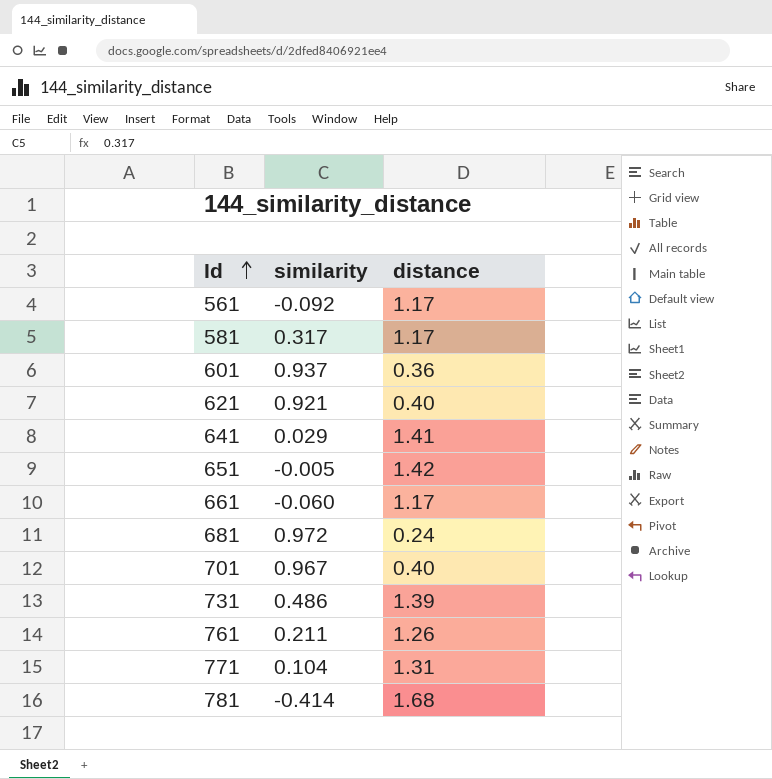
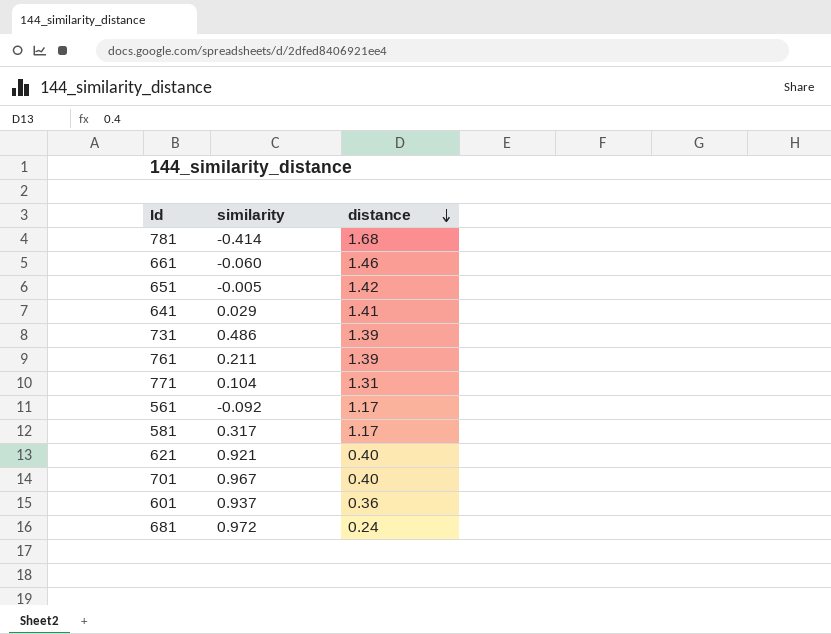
row order: Id ascending -> distance descending
661 | distance: 1.17 -> 1.46
761 | distance: 1.26 -> 1.39

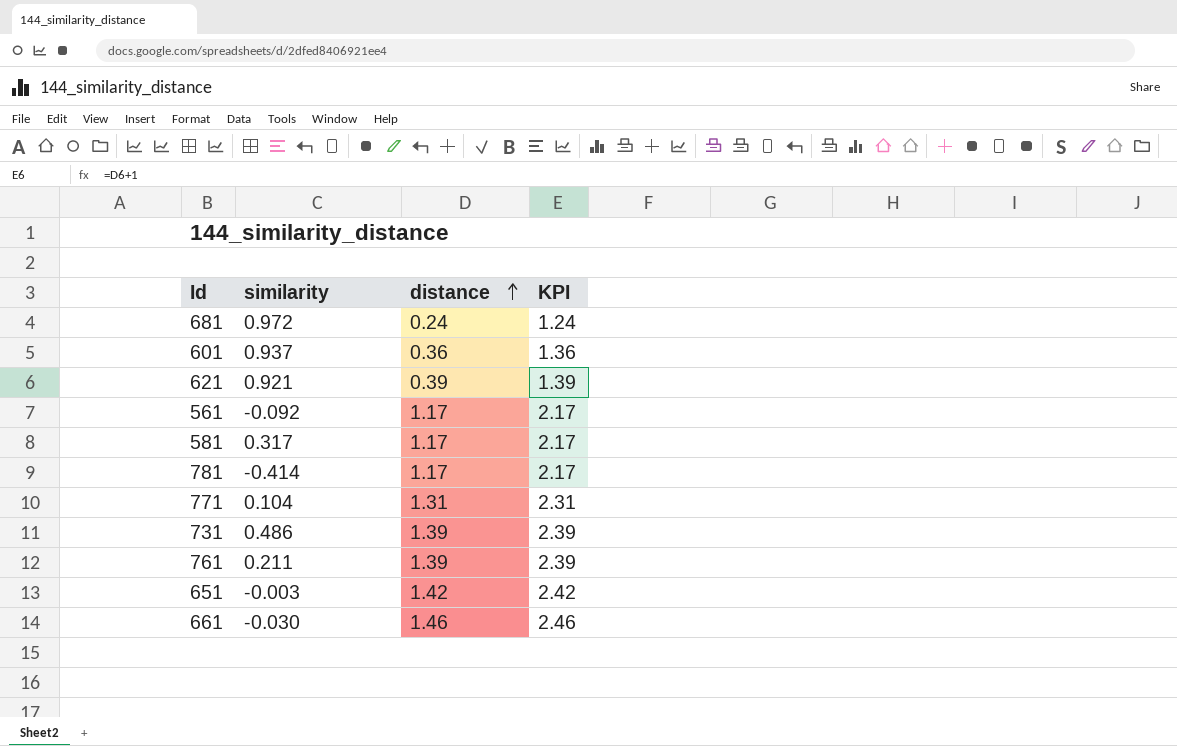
row order: distance descending -> distance ascending
column KPI | formula: none -> [distance] + 1
row 641: 0.029 | 1.41 -> none
row 701: 0.967 | 0.40 -> none
621 | distance: 0.40 -> 0.39
781 | distance: 1.68 -> 1.17
651 | similarity: -0.005 -> -0.003
661 | similarity: -0.060 -> -0.030

